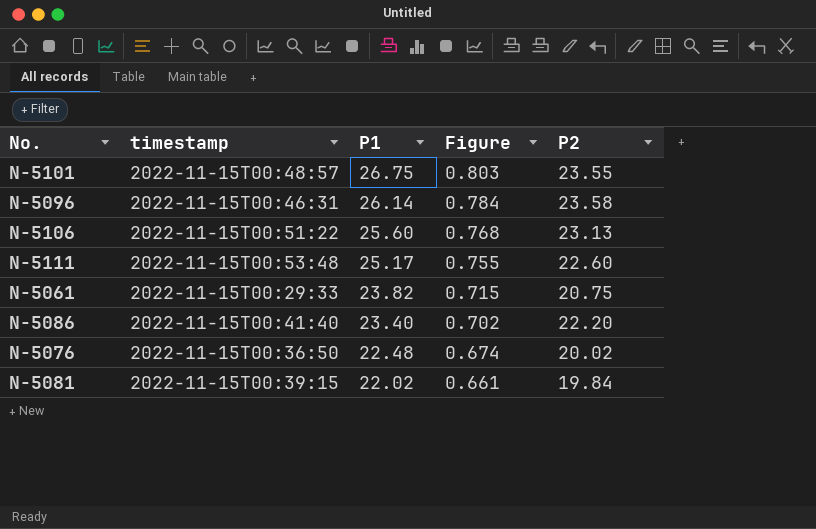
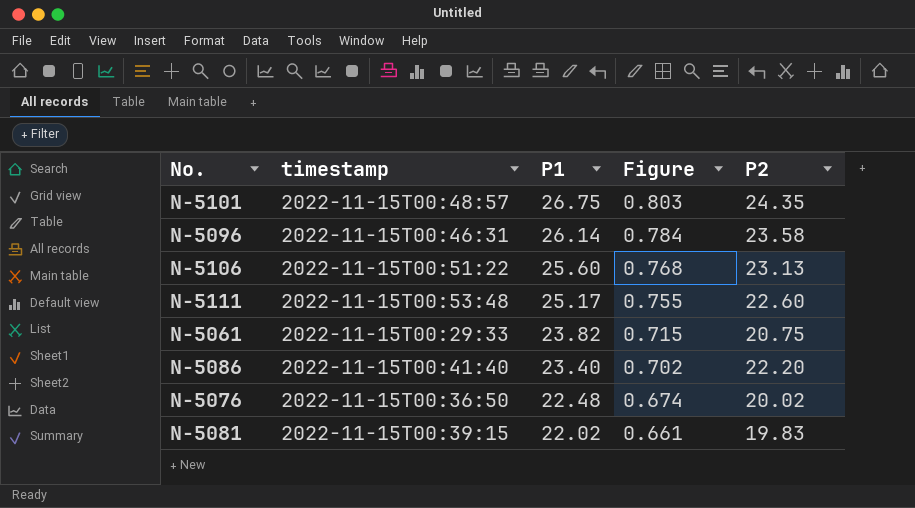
N-5101 | P2: 23.55 -> 24.35
N-5081 | P2: 19.84 -> 19.83

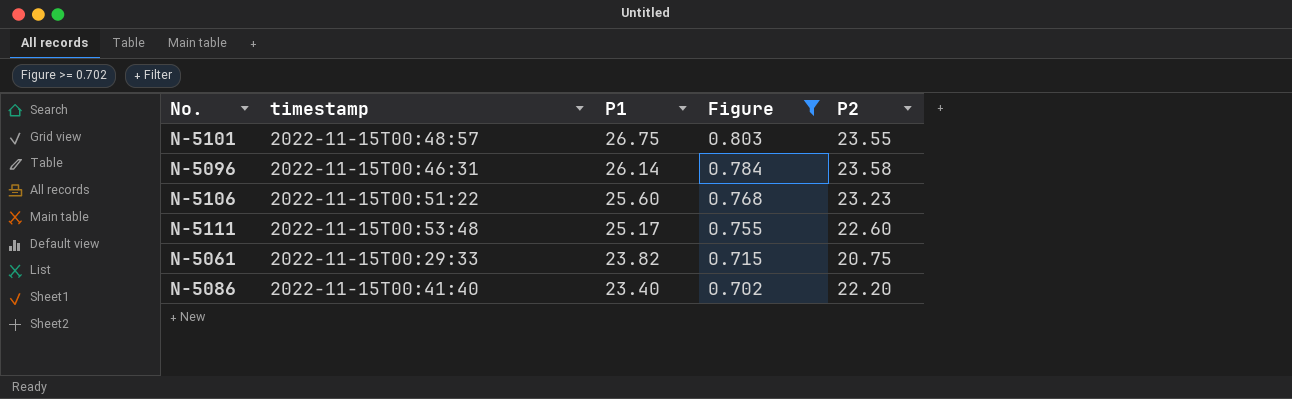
filter: none -> Figure >= 0.702
N-5101 | P2: 24.35 -> 23.55
N-5106 | P2: 23.13 -> 23.23

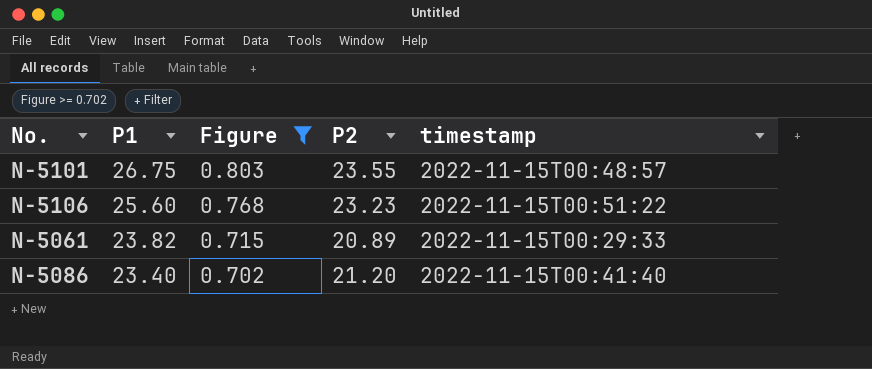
column timestamp | position: 2 -> 5
row N-5096: 2022-11-15T00:46:31 | 26.14 | 0.784 | 23.58 -> none
row N-5111: 2022-11-15T00:53:48 | 25.17 | 0.755 | 22.60 -> none
N-5061 | P2: 20.75 -> 20.89
N-5086 | P2: 22.20 -> 21.20

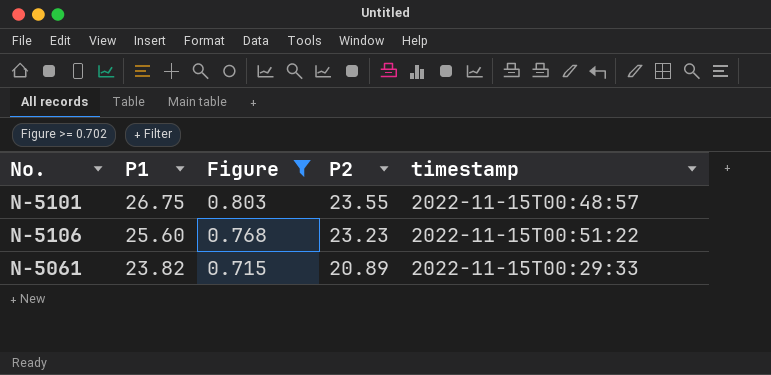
row N-5086: 23.40 | 0.702 | 21.20 | 2022-11-15T00:41:40 -> none

